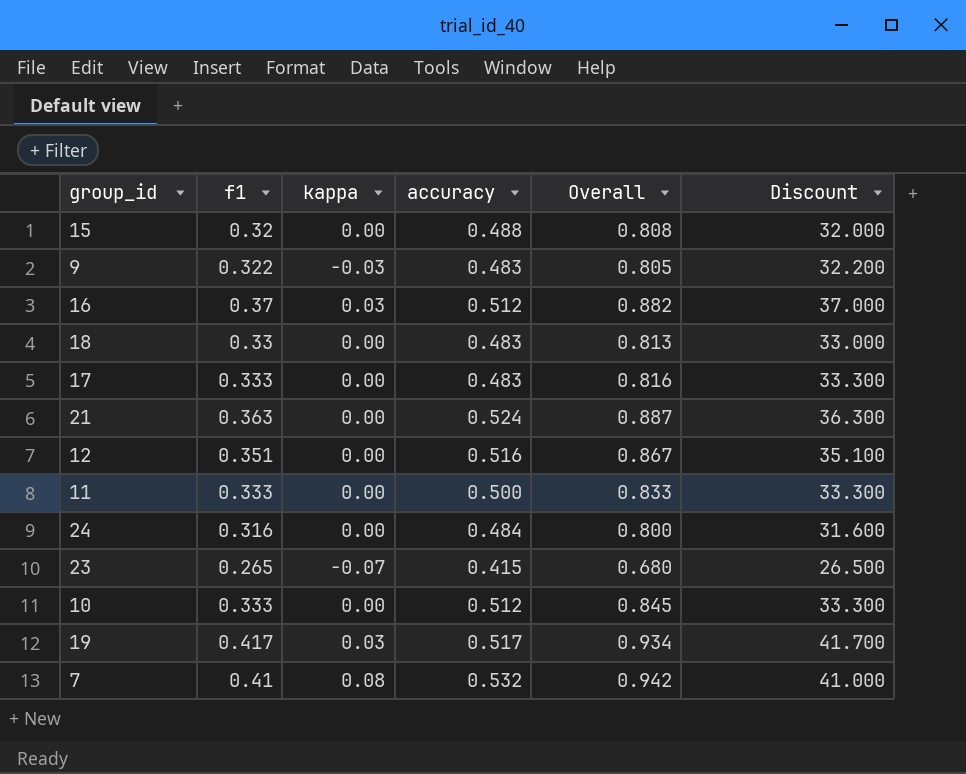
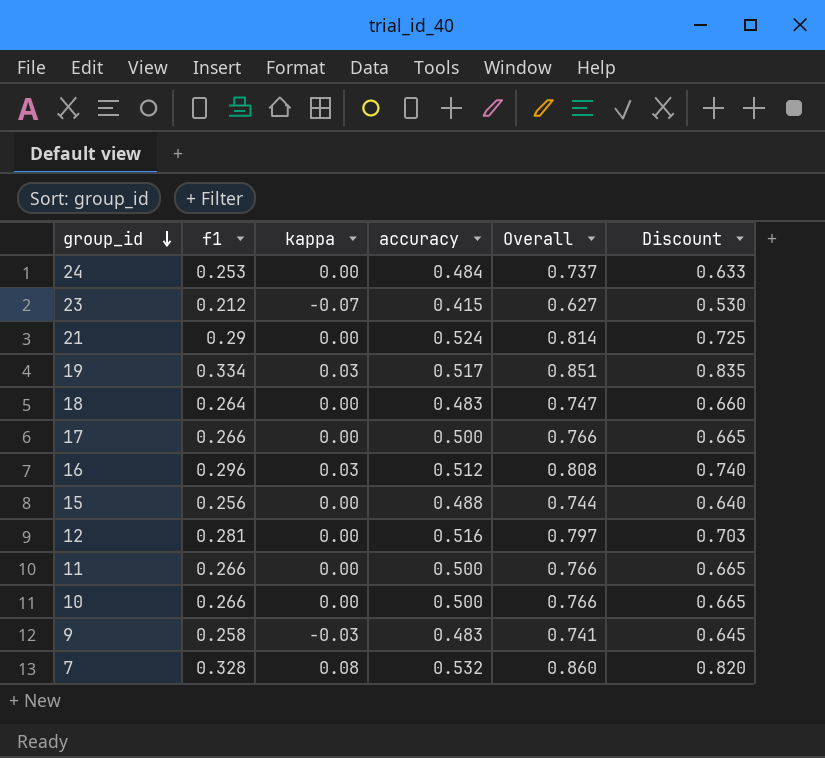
row order: none -> group_id descending
column Discount | formula: [f1] * 100 -> [f1] * 2.5
24 | f1: 0.316 -> 0.253
24 | Overall: 0.800 -> 0.737
23 | f1: 0.265 -> 0.212
23 | Overall: 0.680 -> 0.627
21 | f1: 0.363 -> 0.29
21 | Overall: 0.887 -> 0.814
19 | f1: 0.417 -> 0.334
19 | Overall: 0.934 -> 0.851
18 | f1: 0.33 -> 0.264
18 | Overall: 0.813 -> 0.747
17 | f1: 0.333 -> 0.266
17 | accuracy: 0.483 -> 0.500
17 | Overall: 0.816 -> 0.766
16 | f1: 0.37 -> 0.296
16 | Overall: 0.882 -> 0.808
15 | f1: 0.32 -> 0.256
15 | Overall: 0.808 -> 0.744
12 | f1: 0.351 -> 0.281
12 | Overall: 0.867 -> 0.797
11 | f1: 0.333 -> 0.266
11 | Overall: 0.833 -> 0.766
10 | f1: 0.333 -> 0.266
10 | accuracy: 0.512 -> 0.500
10 | Overall: 0.845 -> 0.766
9 | f1: 0.322 -> 0.258
9 | Overall: 0.805 -> 0.741
7 | f1: 0.41 -> 0.328
7 | Overall: 0.942 -> 0.860

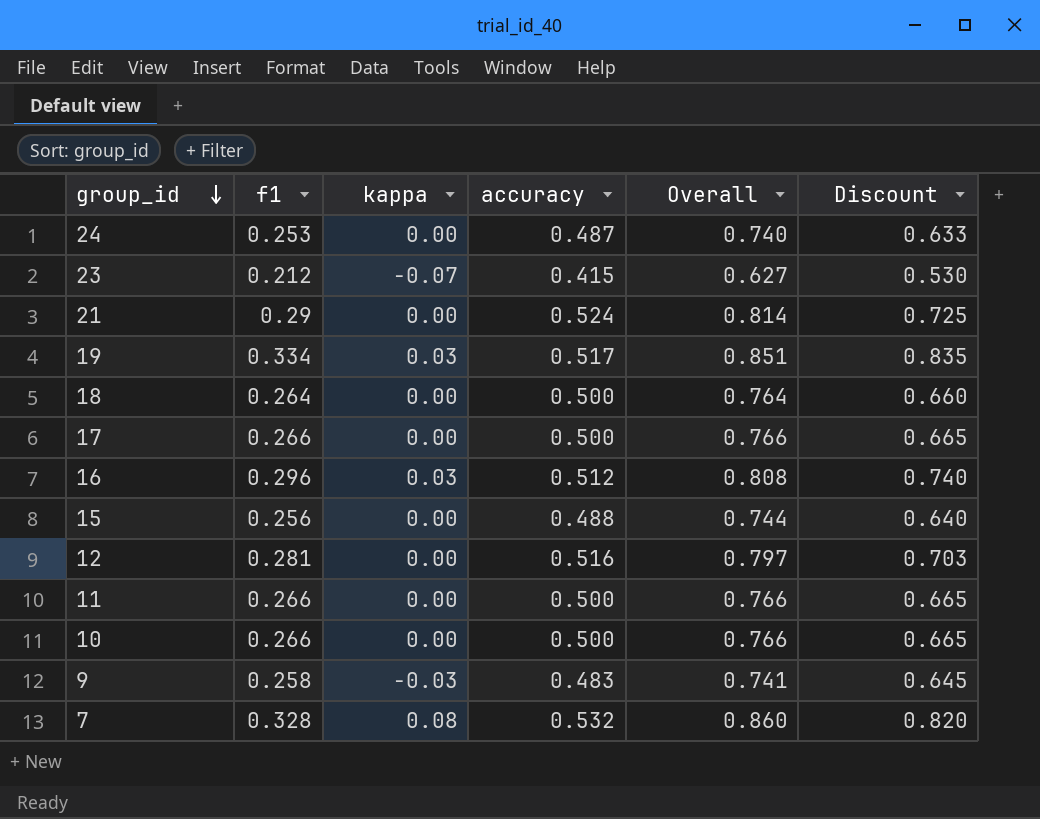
24 | accuracy: 0.484 -> 0.487
24 | Overall: 0.737 -> 0.740
18 | accuracy: 0.483 -> 0.500
18 | Overall: 0.747 -> 0.764

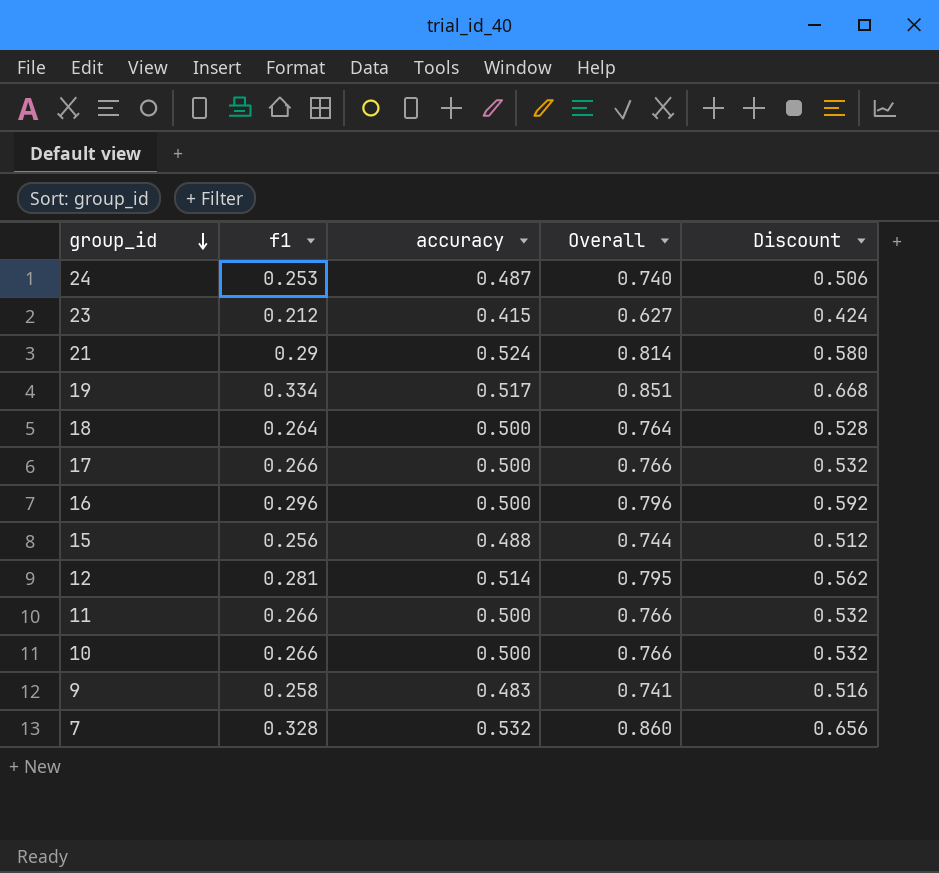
column kappa | position: 3 -> none
column Discount | formula: [f1] * 2.5 -> [f1] * 2
16 | accuracy: 0.512 -> 0.500
16 | Overall: 0.808 -> 0.796
12 | accuracy: 0.516 -> 0.514
12 | Overall: 0.797 -> 0.795

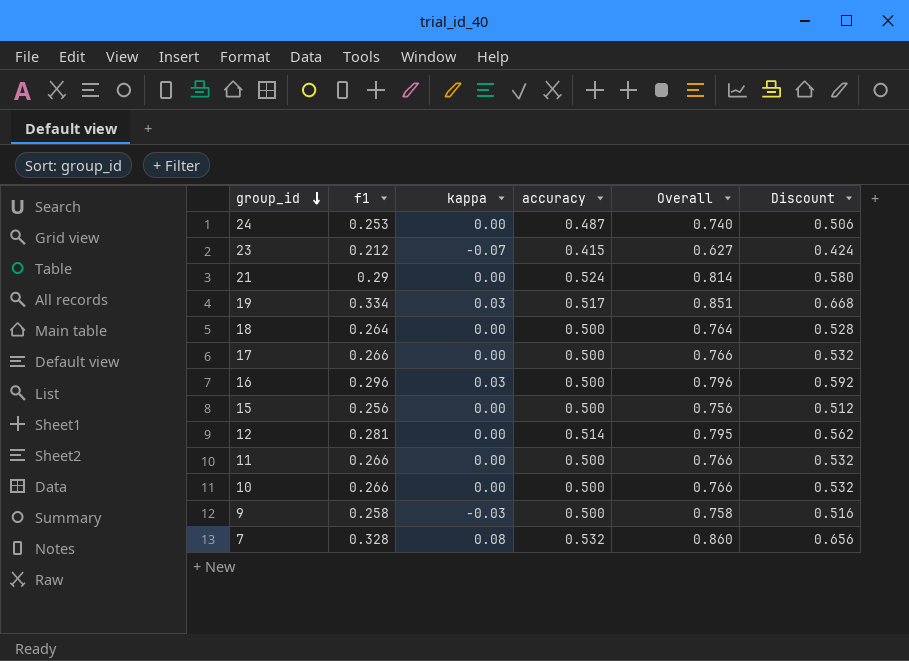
column kappa | position: none -> 3
15 | accuracy: 0.488 -> 0.500
15 | Overall: 0.744 -> 0.756
9 | accuracy: 0.483 -> 0.500
9 | Overall: 0.741 -> 0.758

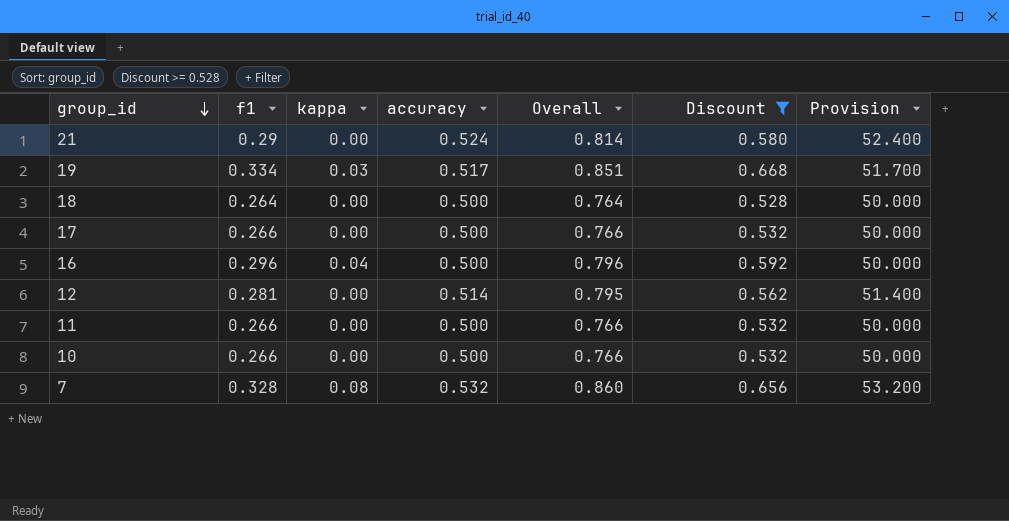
filter: none -> Discount >= 0.528
column Provision | formula: none -> [accuracy] * 100
16 | kappa: 0.03 -> 0.04

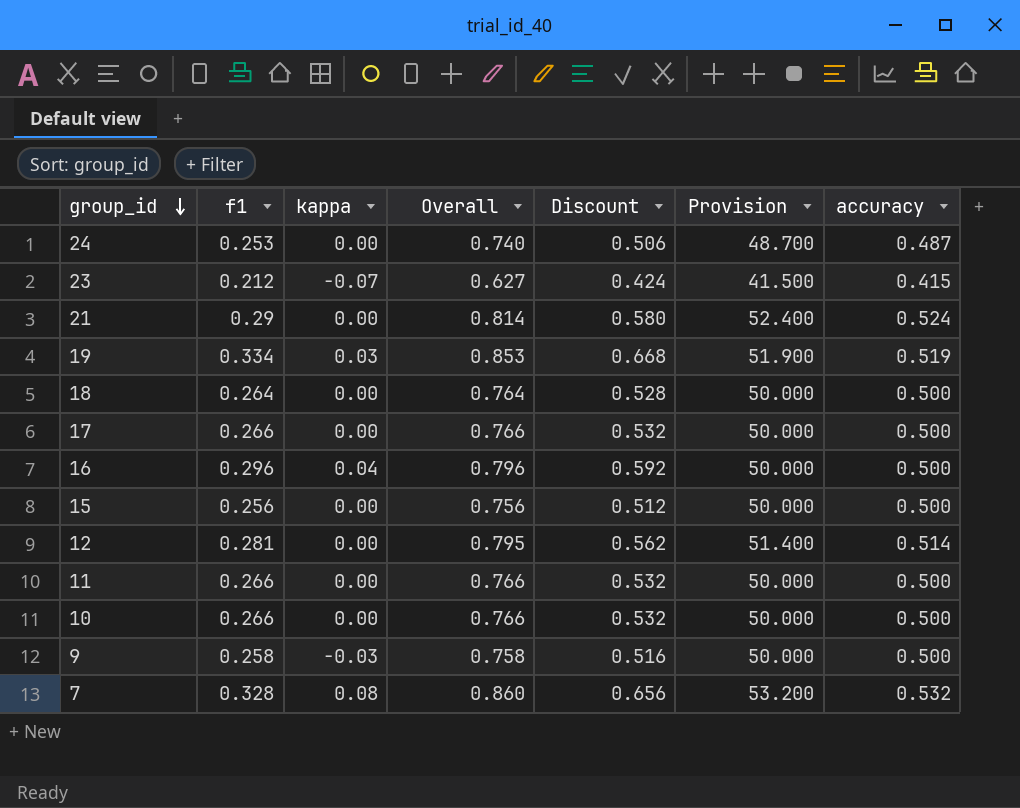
filter: Discount >= 0.528 -> none
column accuracy | position: 4 -> 7
19 | Overall: 0.851 -> 0.853
19 | Provision: 51.700 -> 51.900
19 | accuracy: 0.517 -> 0.519

